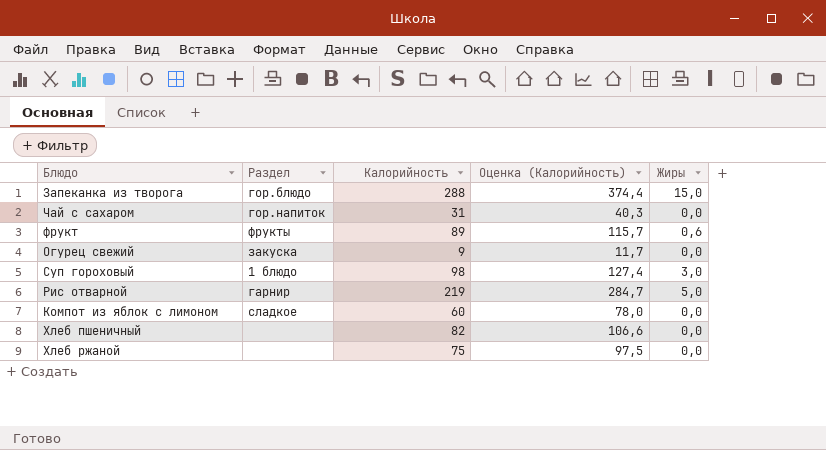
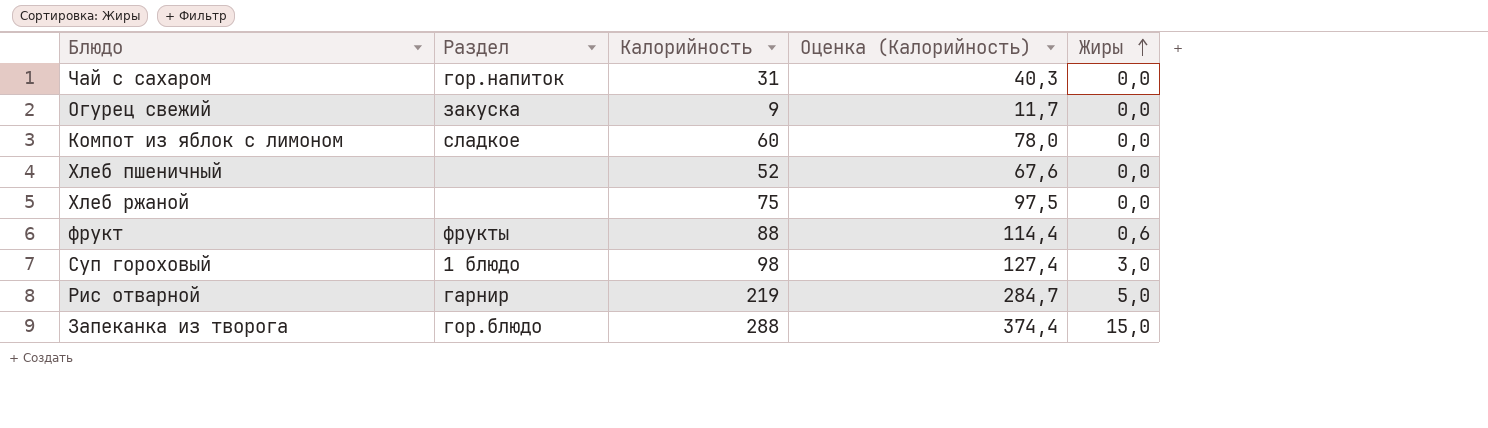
row order: none -> Жиры ascending
Хлеб пшеничный | Калорийность: 82 -> 52
Хлеб пшеничный | Оценка (Калорийность): 106,6 -> 67,6
фрукт | Калорийность: 89 -> 88
фрукт | Оценка (Калорийность): 115,7 -> 114,4

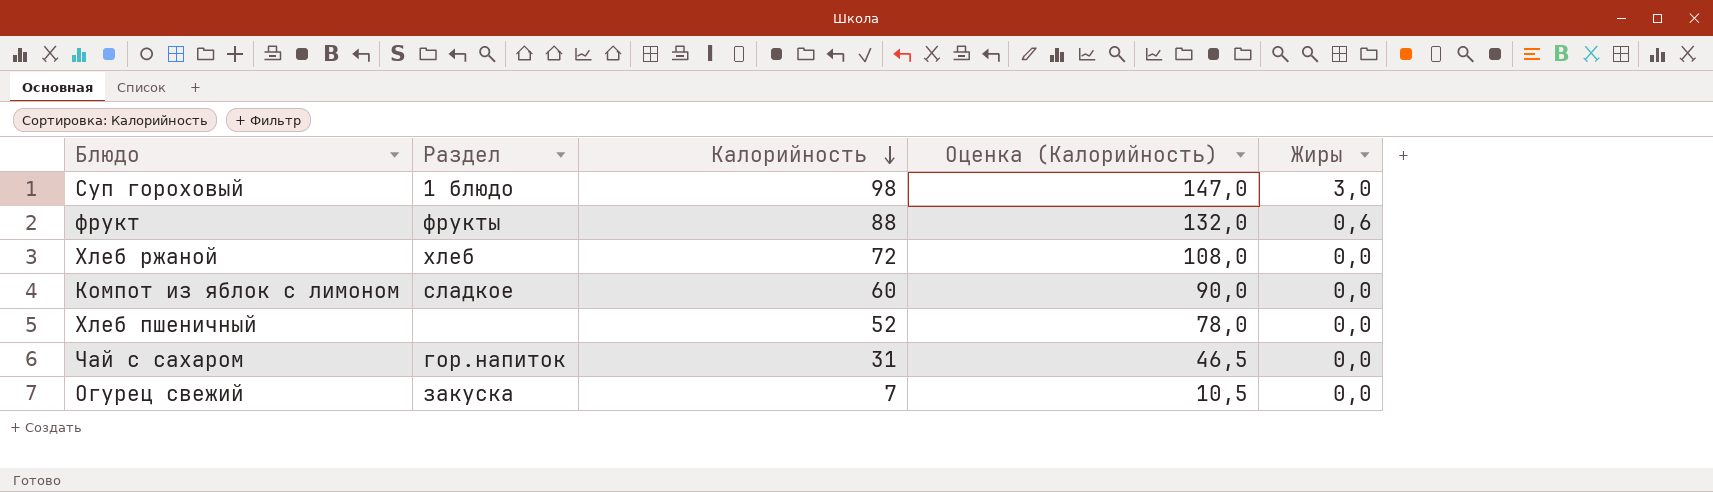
row order: Жиры ascending -> Калорийность descending
column Оценка (Калорийность) | formula: [Калорийность] * 1,3 -> [Калорийность] * 1,5
row Рис отварной: гарнир | 219 | 284,7 | 5,0 -> none
row Запеканка из творога: гор.блюдо | 288 | 374,4 | 15,0 -> none
Хлеб ржаной | Раздел: none -> хлеб
Хлеб ржаной | Калорийность: 75 -> 72
Огурец свежий | Калорийность: 9 -> 7

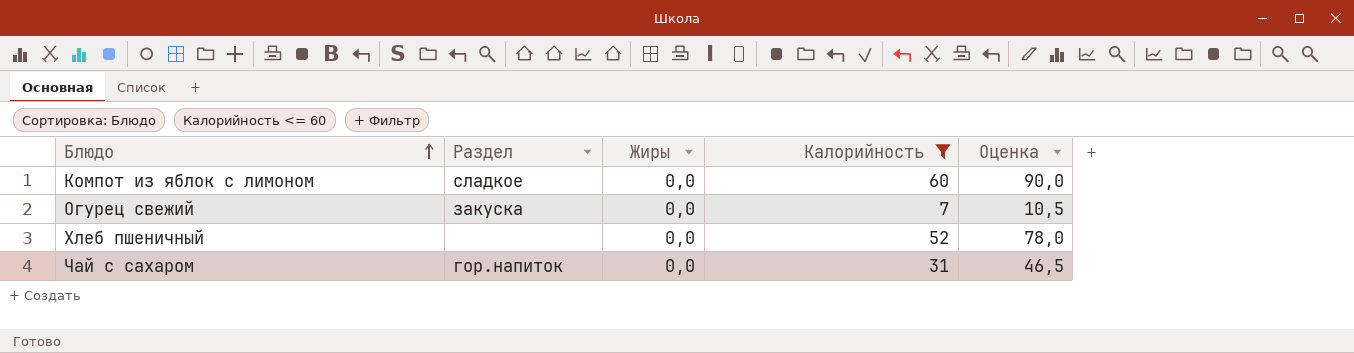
filter: none -> Калорийность <= 60
row order: Калорийность descending -> Блюдо ascending
column Жиры | position: 5 -> 3
column name: Оценка (Калорийность) -> Оценка

